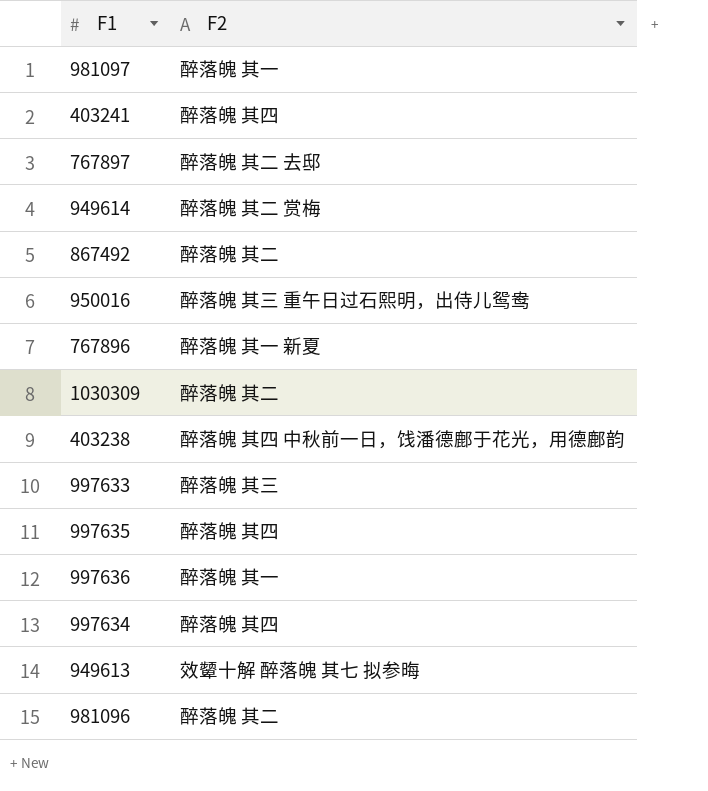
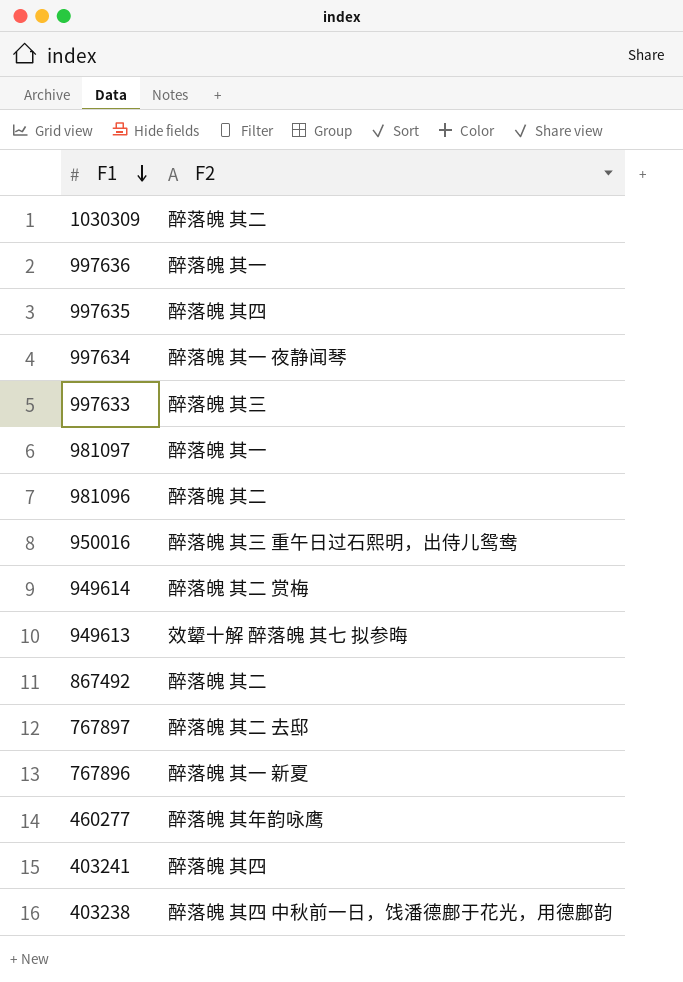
row order: none -> F1 descending
997634 | F2: 醉落魄 其四 -> 醉落魄 其一 夜静闻琴
row 460277: none -> 醉落魄 其年韵咏鹰

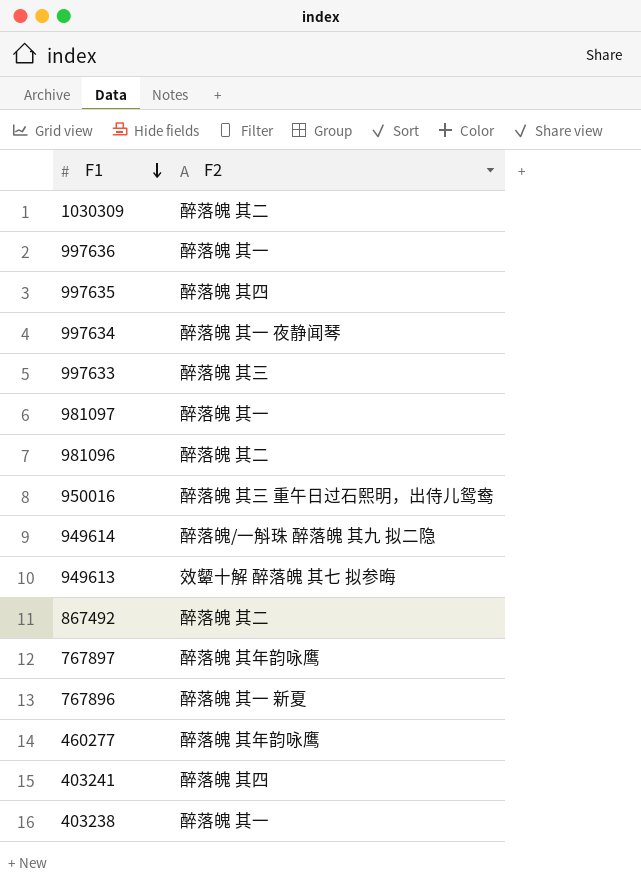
949614 | F2: 醉落魄 其二 赏梅 -> 醉落魄/一斛珠 醉落魄 其九 拟二隐
767897 | F2: 醉落魄 其二 去邸 -> 醉落魄 其年韵咏鹰
403238 | F2: 醉落魄 其四 中秋前一日，饯潘德鄜于花光，用德鄜韵 -> 醉落魄 其一

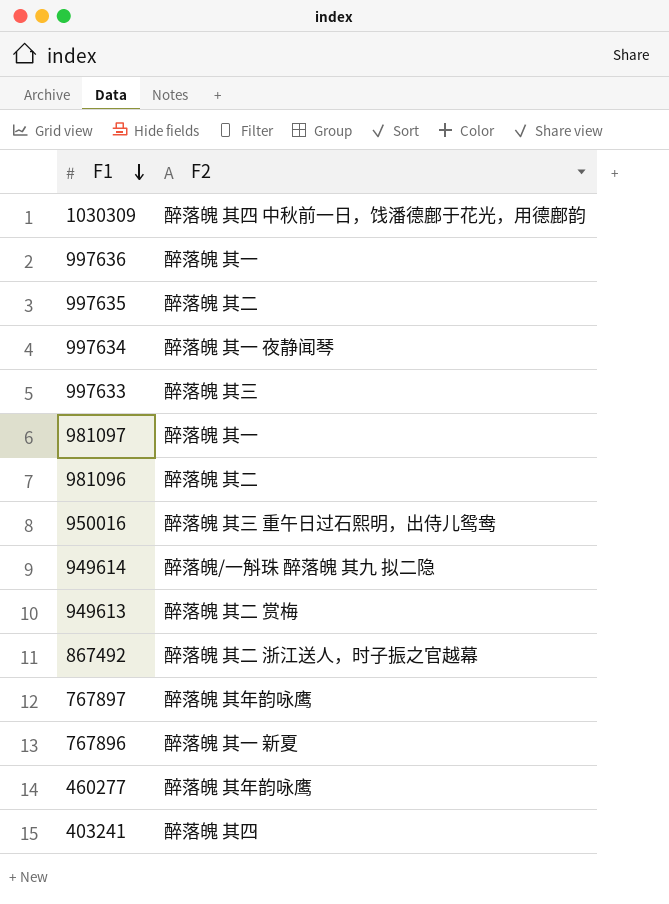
row 403238: 醉落魄 其一 -> none
1030309 | F2: 醉落魄 其二 -> 醉落魄 其四 中秋前一日，饯潘德鄜于花光，用德鄜韵
997635 | F2: 醉落魄 其四 -> 醉落魄 其二
949613 | F2: 效颦十解 醉落魄 其七 拟参晦 -> 醉落魄 其二 赏梅
867492 | F2: 醉落魄 其二 -> 醉落魄 其二 浙江送人，时子振之官越幕

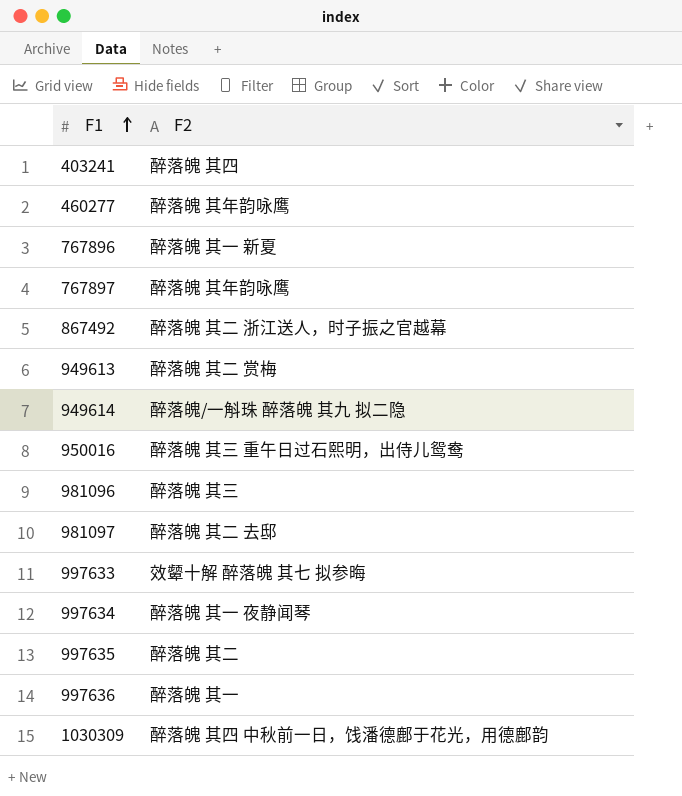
row order: F1 descending -> F1 ascending
981096 | F2: 醉落魄 其二 -> 醉落魄 其三
981097 | F2: 醉落魄 其一 -> 醉落魄 其二 去邸
997633 | F2: 醉落魄 其三 -> 效颦十解 醉落魄 其七 拟参晦

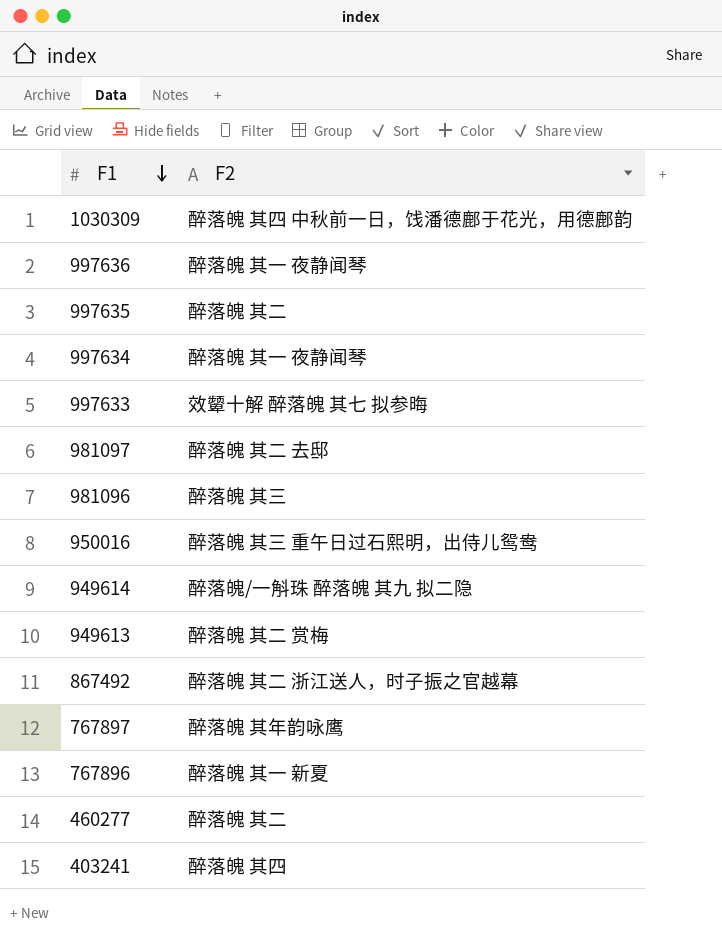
row order: F1 ascending -> F1 descending
997636 | F2: 醉落魄 其一 -> 醉落魄 其一 夜静闻琴
460277 | F2: 醉落魄 其年韵咏鹰 -> 醉落魄 其二

